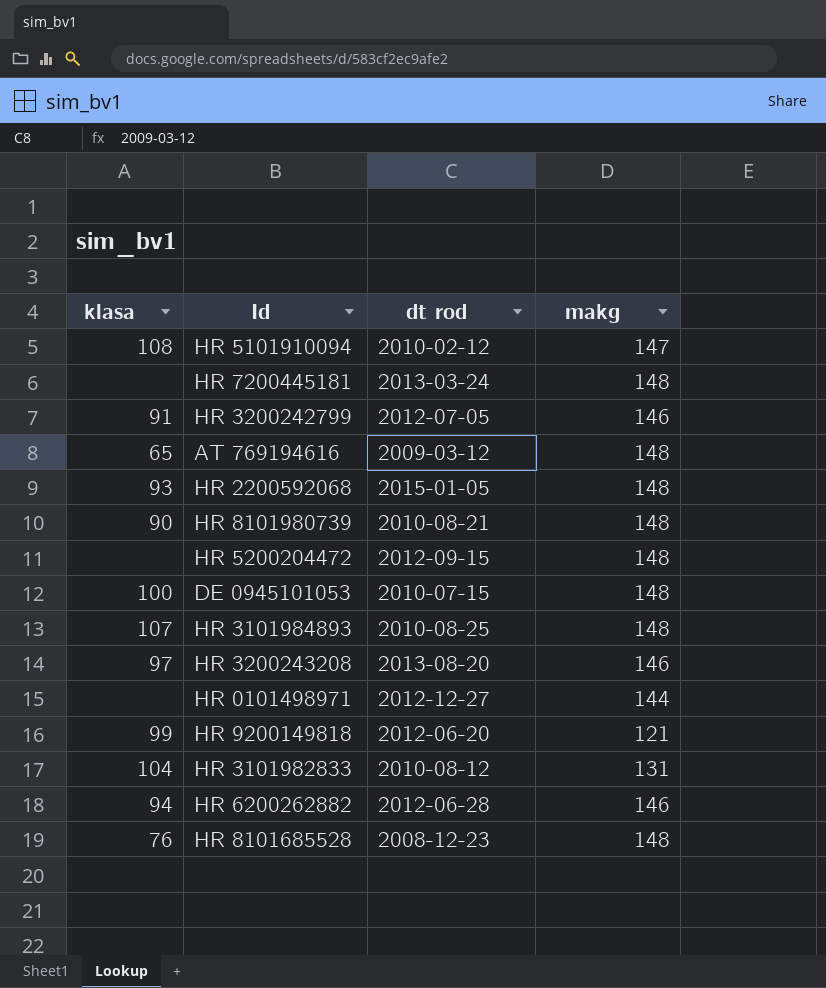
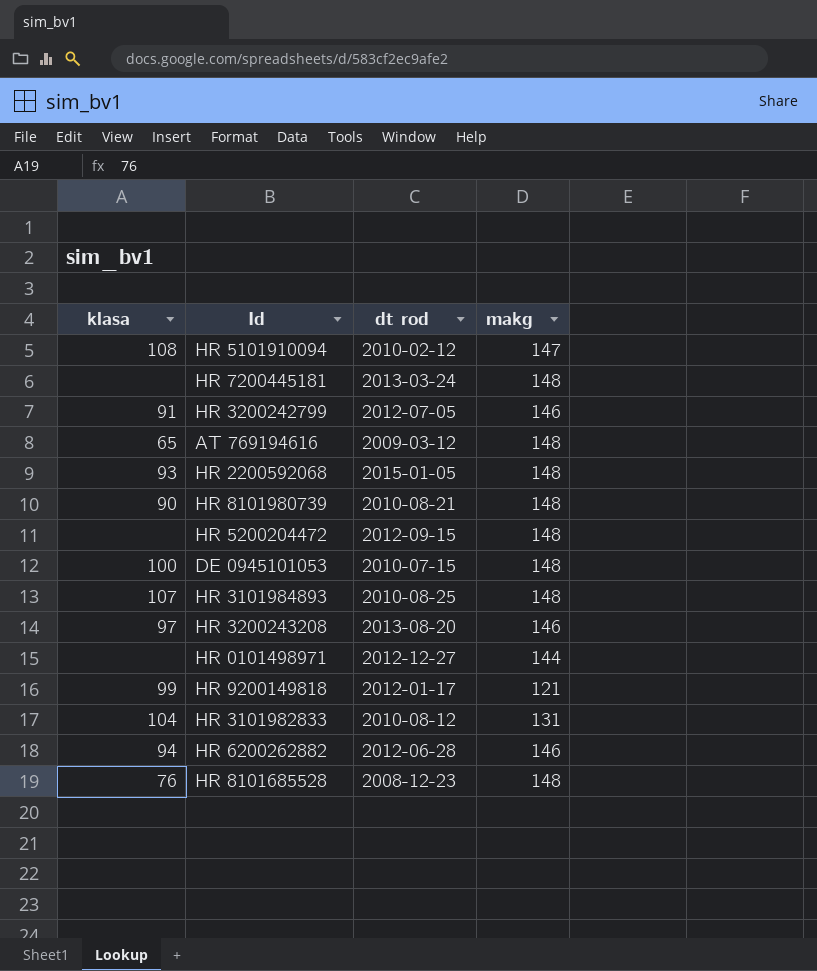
HR 9200149818 | dt rod: 2012-06-20 -> 2012-01-17

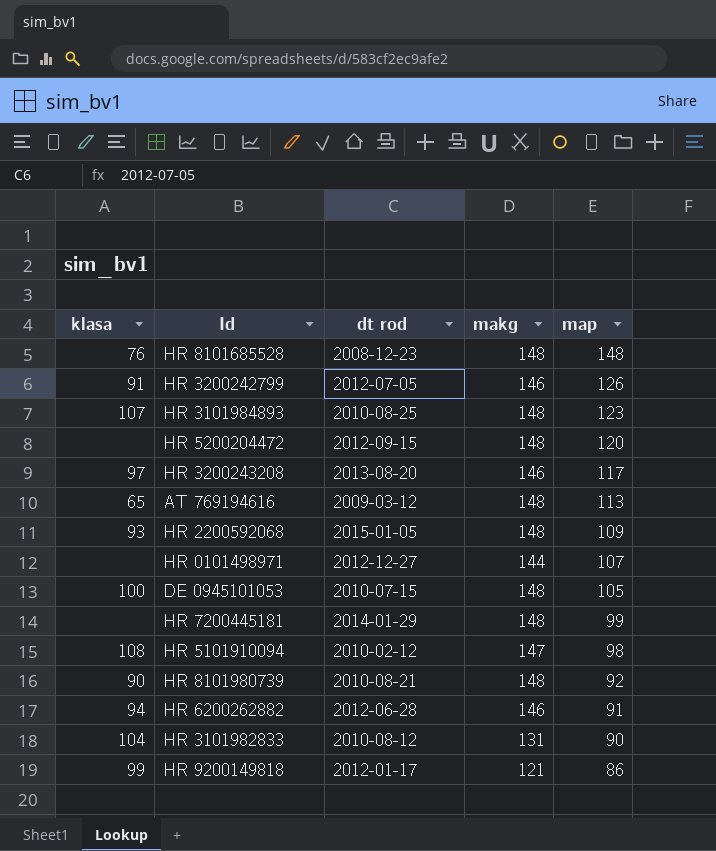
row order: none -> map descending
column map | position: none -> 5
HR 7200445181 | dt rod: 2013-03-24 -> 2014-01-29

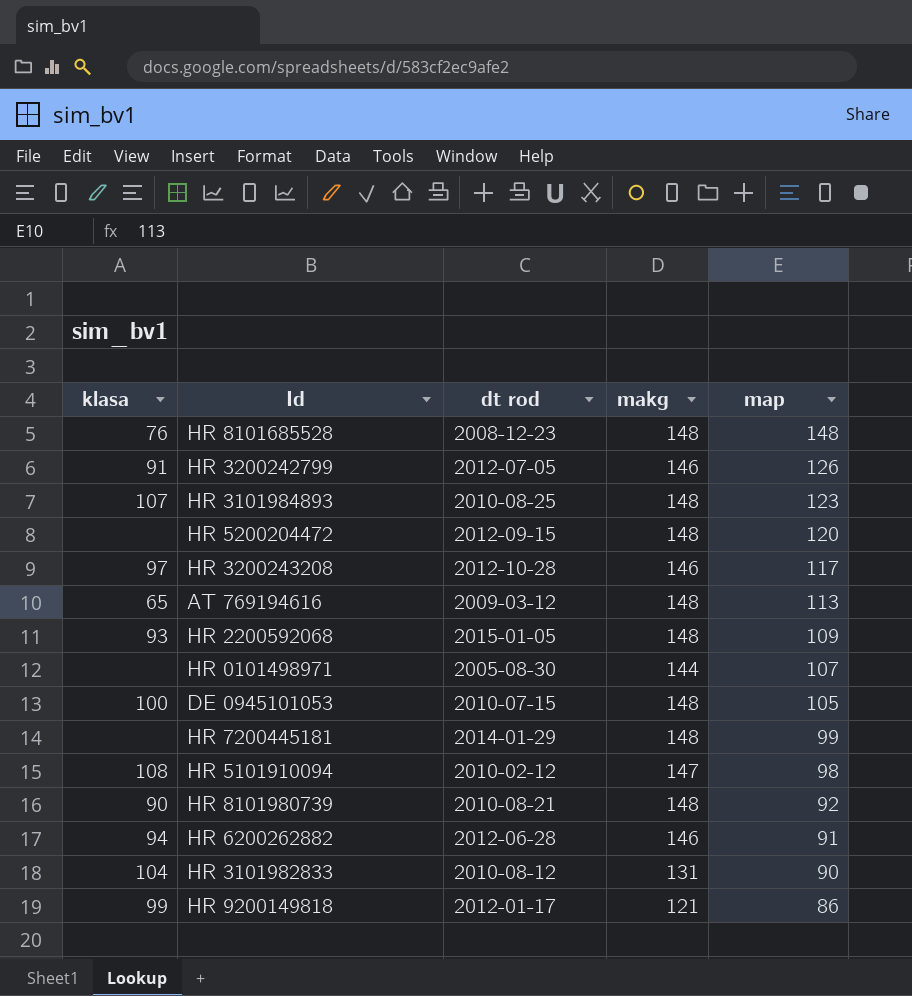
HR 3200243208 | dt rod: 2013-08-20 -> 2012-10-28
HR 0101498971 | dt rod: 2012-12-27 -> 2005-08-30

